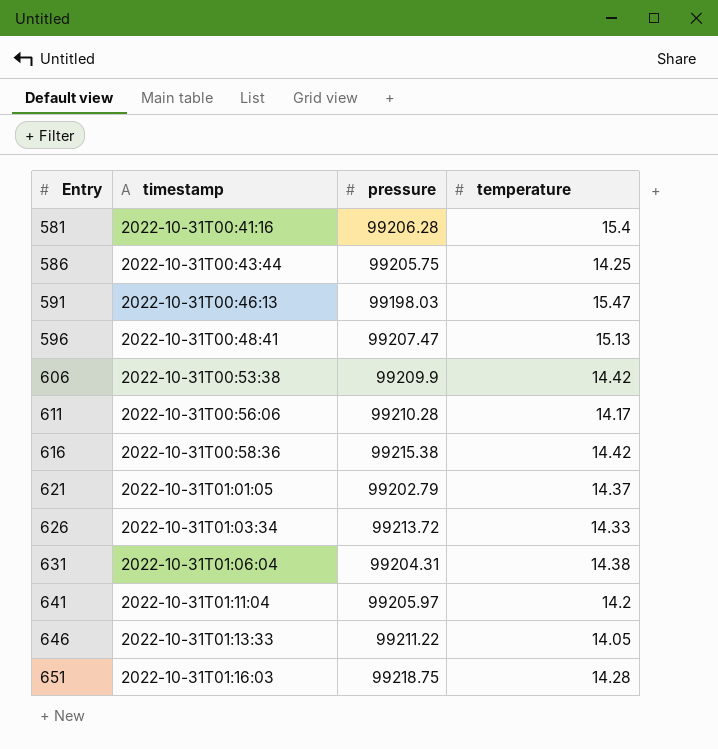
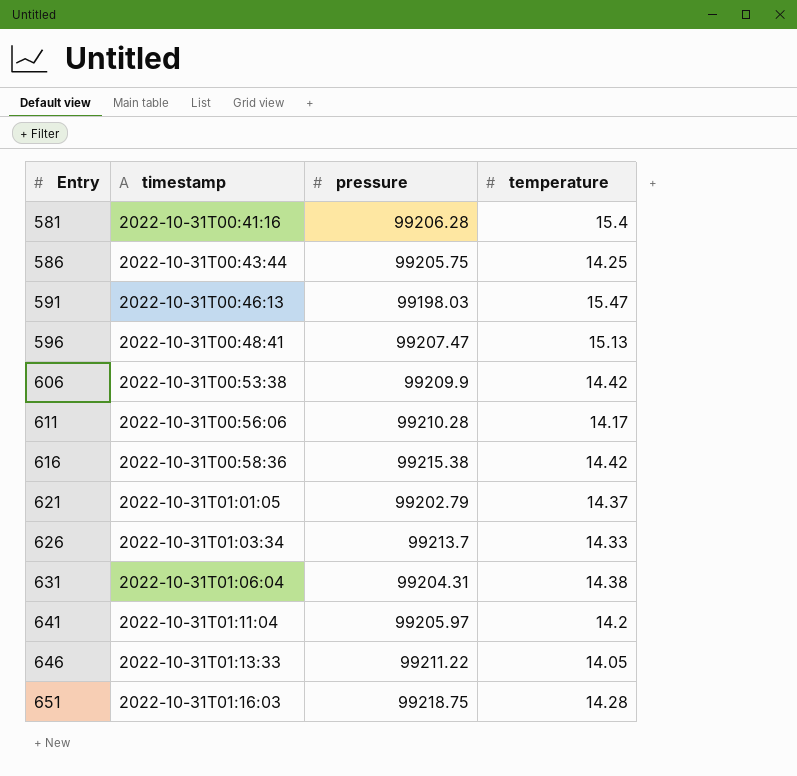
626 | pressure: 99213.72 -> 99213.7

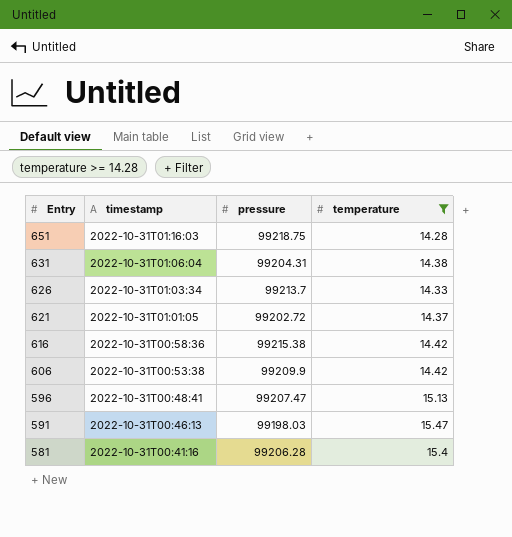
filter: none -> temperature >= 14.28
row order: Entry ascending -> Entry descending
621 | pressure: 99202.79 -> 99202.72

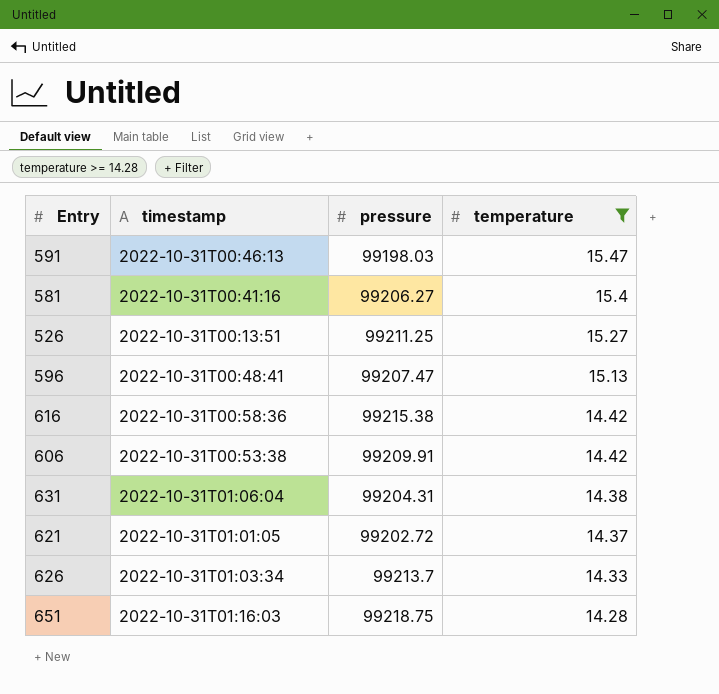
row order: Entry descending -> temperature descending
581 | pressure: 99206.28 -> 99206.27
row 526: none -> 2022-10-31T00:13:51 | 99211.25 | 15.27
606 | pressure: 99209.9 -> 99209.91

